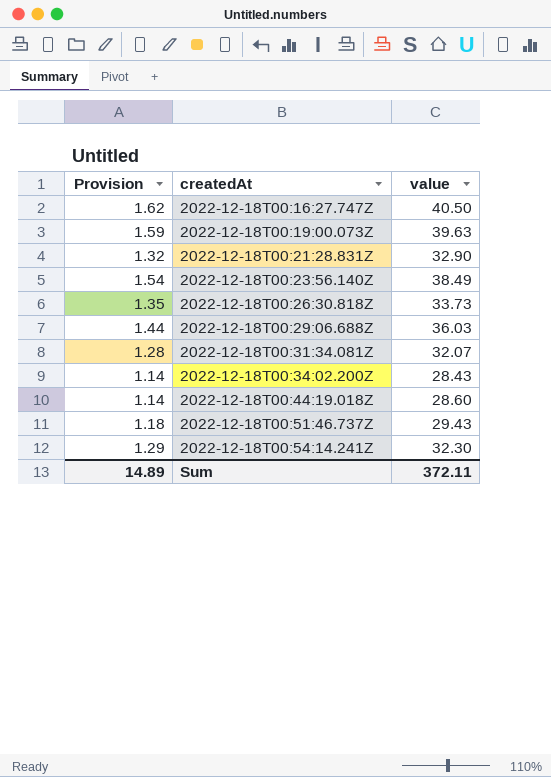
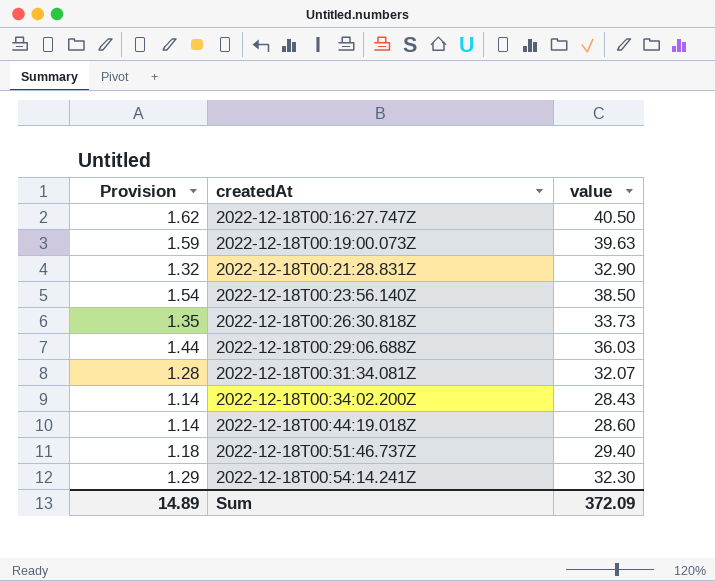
2022-12-18T00:23:56.140Z | value: 38.49 -> 38.50
2022-12-18T00:51:46.737Z | value: 29.43 -> 29.40
Sum | value: 372.11 -> 372.09

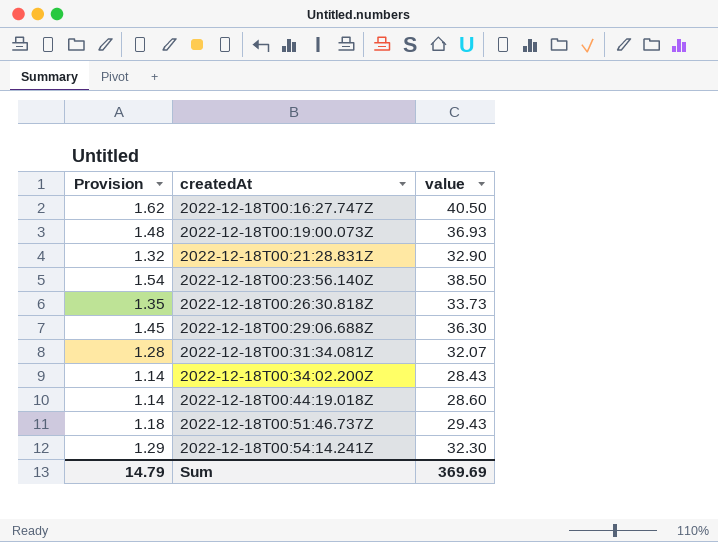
2022-12-18T00:19:00.073Z | Provision: 1.59 -> 1.48
2022-12-18T00:19:00.073Z | value: 39.63 -> 36.93
2022-12-18T00:29:06.688Z | Provision: 1.44 -> 1.45
2022-12-18T00:29:06.688Z | value: 36.03 -> 36.30
2022-12-18T00:51:46.737Z | value: 29.40 -> 29.43
Sum | Provision: 14.89 -> 14.79
Sum | value: 372.09 -> 369.69

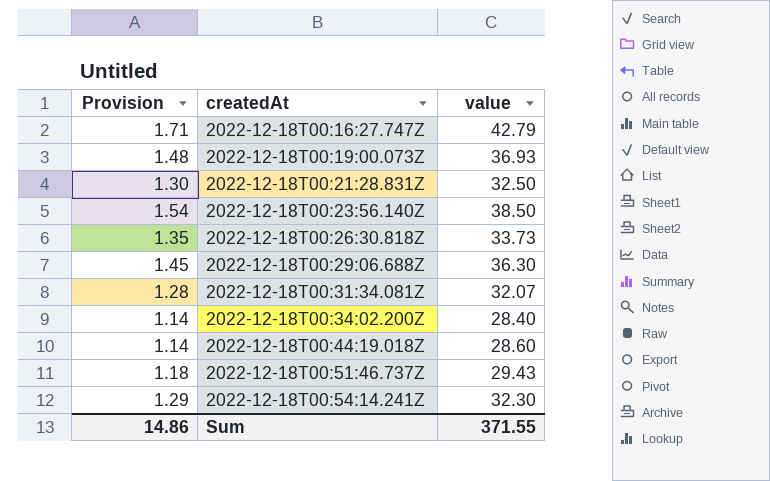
2022-12-18T00:16:27.747Z | Provision: 1.62 -> 1.71
2022-12-18T00:16:27.747Z | value: 40.50 -> 42.79
2022-12-18T00:21:28.831Z | Provision: 1.32 -> 1.30
2022-12-18T00:21:28.831Z | value: 32.90 -> 32.50
2022-12-18T00:34:02.200Z | value: 28.43 -> 28.40
Sum | Provision: 14.79 -> 14.86
Sum | value: 369.69 -> 371.55

